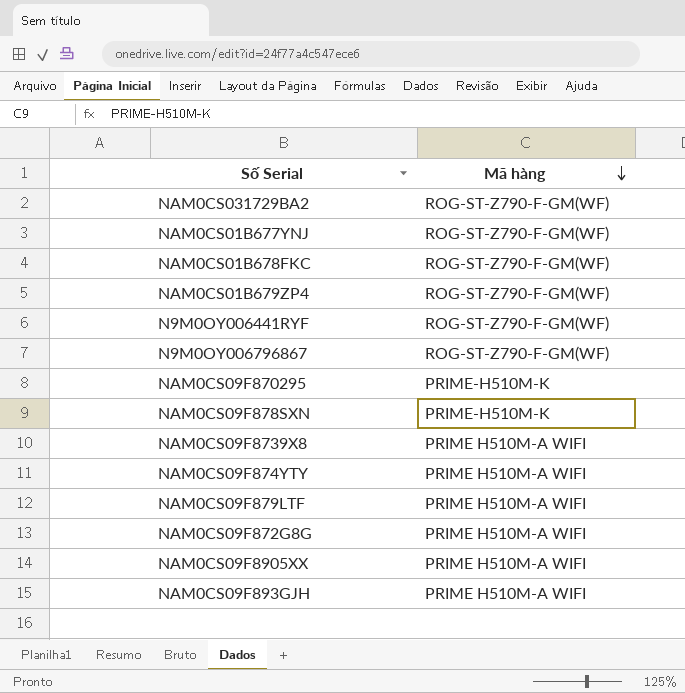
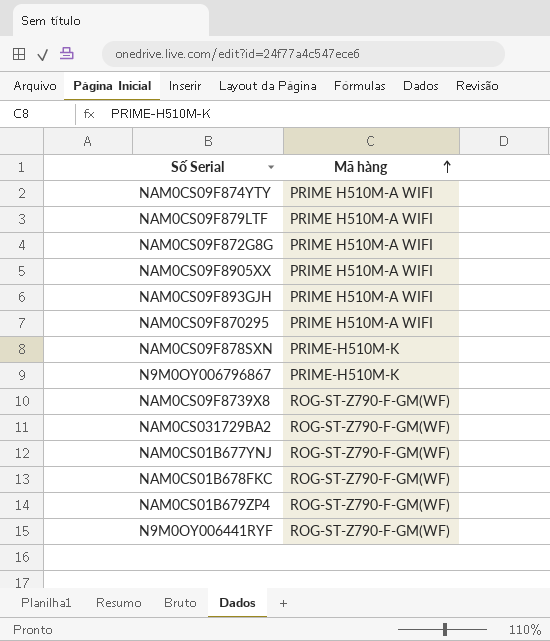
row order: Mã hàng descending -> Mã hàng ascending
NAM0CS09F870295 | Mã hàng: PRIME-H510M-K -> PRIME H510M-A WIFI
N9M0OY006796867 | Mã hàng: ROG-ST-Z790-F-GM(WF) -> PRIME-H510M-K
NAM0CS09F8739X8 | Mã hàng: PRIME H510M-A WIFI -> ROG-ST-Z790-F-GM(WF)

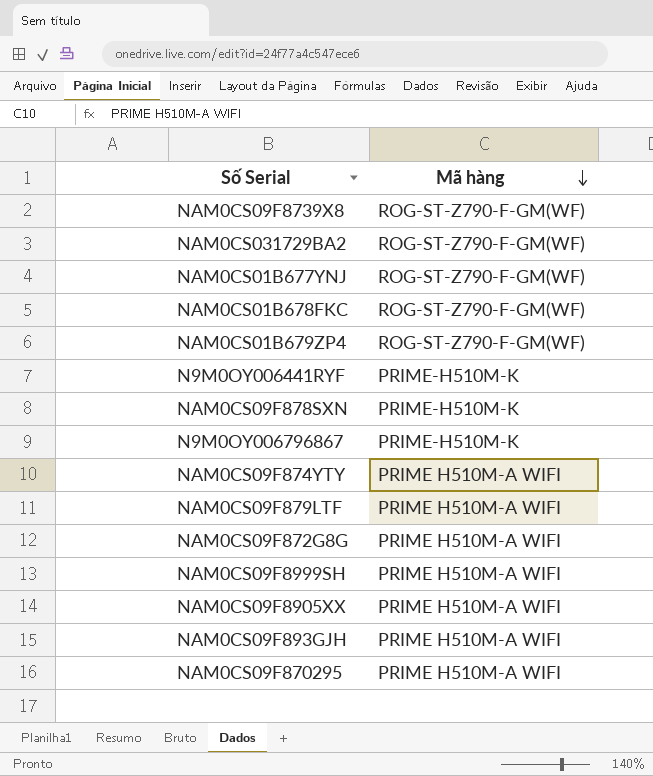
row order: Mã hàng ascending -> Mã hàng descending
N9M0OY006441RYF | Mã hàng: ROG-ST-Z790-F-GM(WF) -> PRIME-H510M-K
row NAM0CS09F8999SH: none -> PRIME H510M-A WIFI

